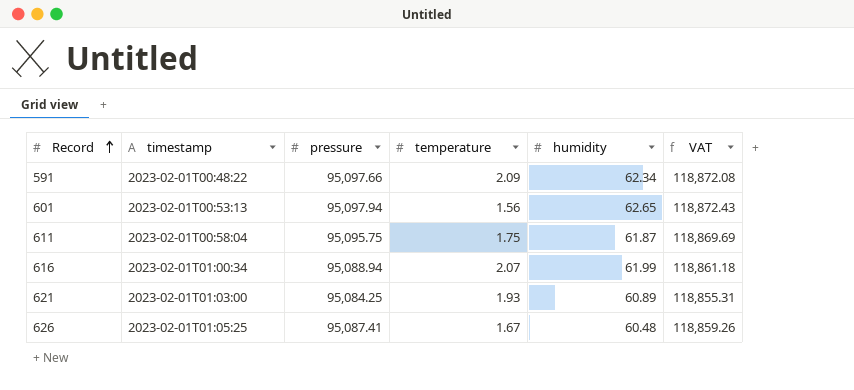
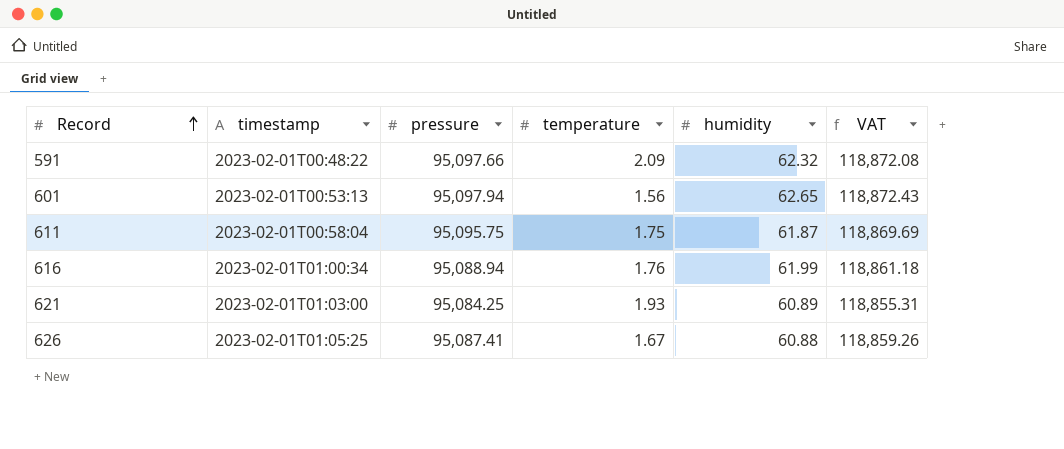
591 | humidity: 62.34 -> 62.32
616 | temperature: 2.07 -> 1.76
626 | humidity: 60.48 -> 60.88

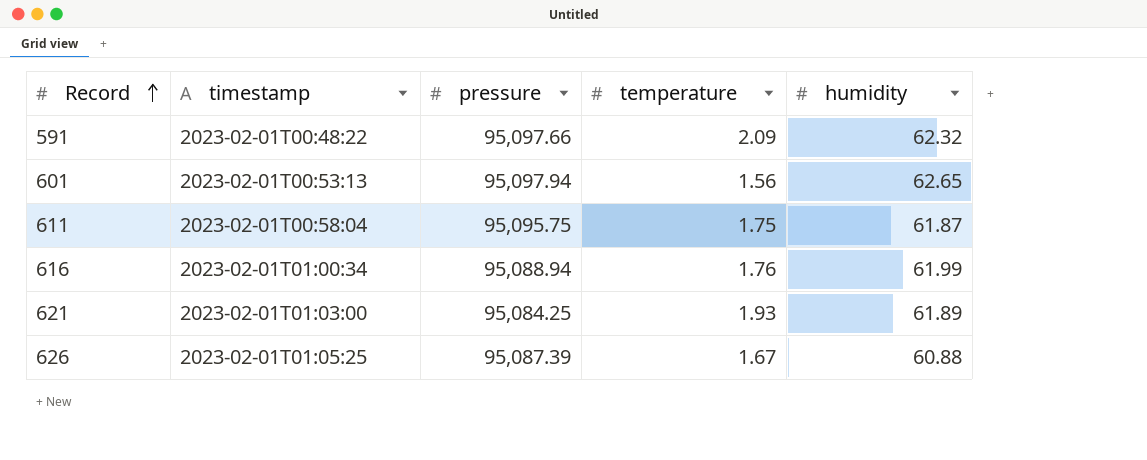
column VAT | formula: [pressure] * 1.25 -> none
621 | humidity: 60.89 -> 61.89
626 | pressure: 95,087.41 -> 95,087.39

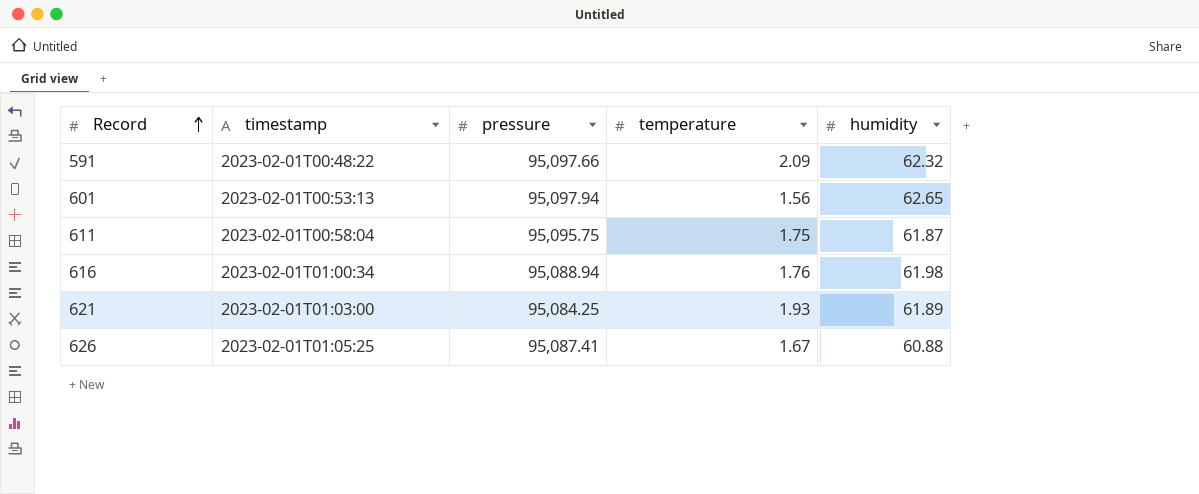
616 | humidity: 61.99 -> 61.98
626 | pressure: 95,087.39 -> 95,087.41

